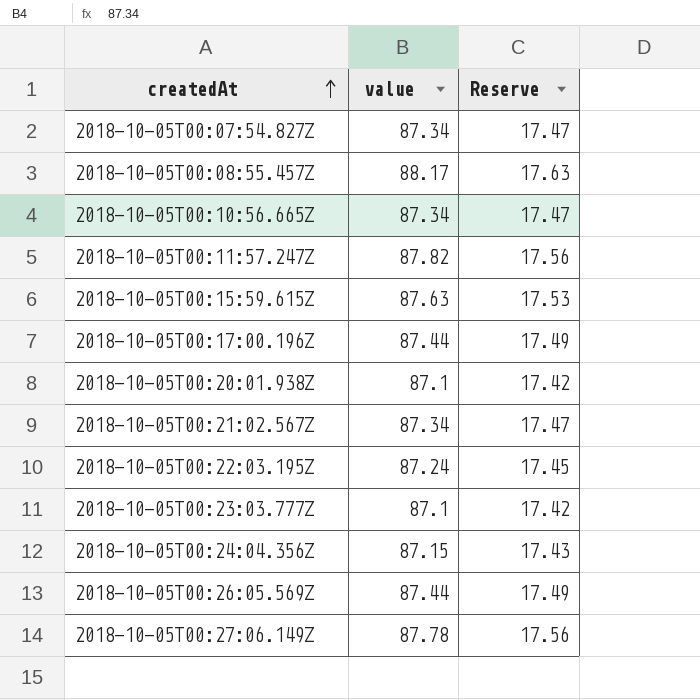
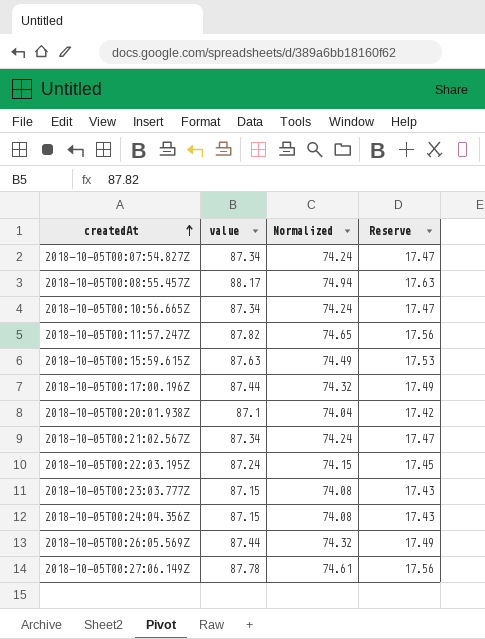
column Normalized | formula: none -> [value] * 0.85
2018-10-05T00:23:03.777Z | value: 87.1 -> 87.15
2018-10-05T00:23:03.777Z | Reserve: 17.42 -> 17.43

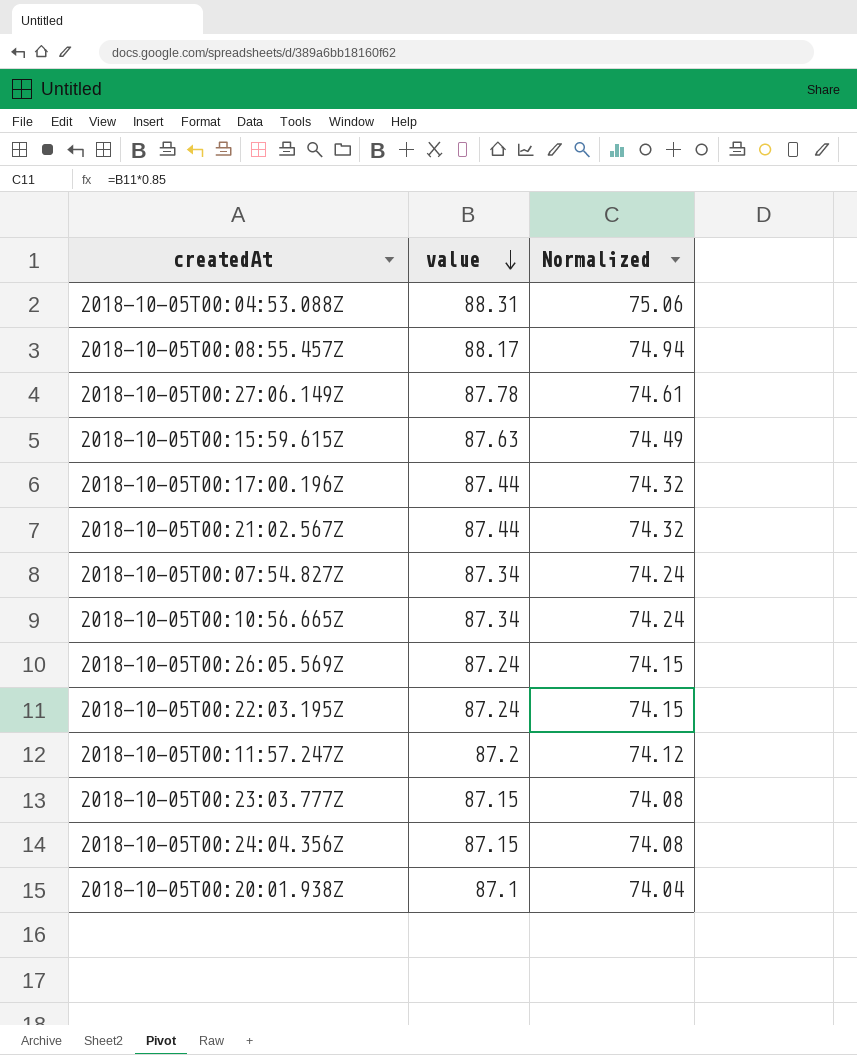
row order: createdAt ascending -> value descending
column Reserve | formula: [value] * 0.2 -> none
row 2018-10-05T00:04:53.088Z: none -> 88.31 | 75.06
2018-10-05T00:21:02.567Z | value: 87.34 -> 87.44
2018-10-05T00:21:02.567Z | Normalized: 74.24 -> 74.32
2018-10-05T00:26:05.569Z | value: 87.44 -> 87.24
2018-10-05T00:26:05.569Z | Normalized: 74.32 -> 74.15
2018-10-05T00:11:57.247Z | value: 87.82 -> 87.2
2018-10-05T00:11:57.247Z | Normalized: 74.65 -> 74.12

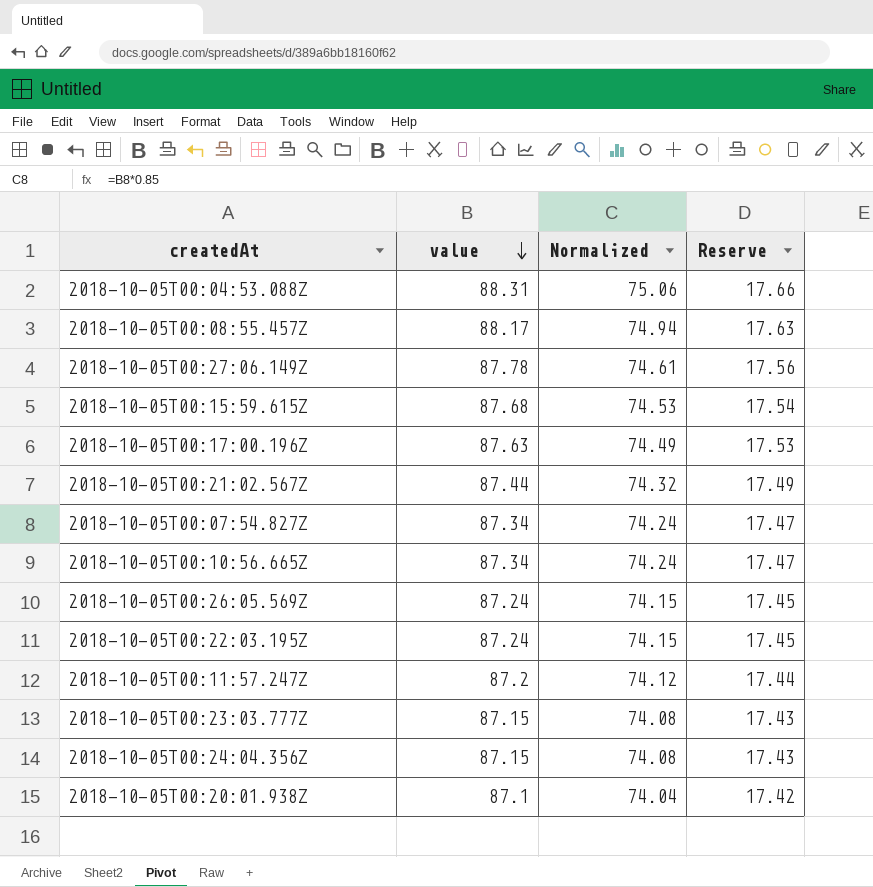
column Reserve | formula: none -> [value] * 0.2
2018-10-05T00:15:59.615Z | value: 87.63 -> 87.68
2018-10-05T00:15:59.615Z | Normalized: 74.49 -> 74.53
2018-10-05T00:17:00.196Z | value: 87.44 -> 87.63
2018-10-05T00:17:00.196Z | Normalized: 74.32 -> 74.49

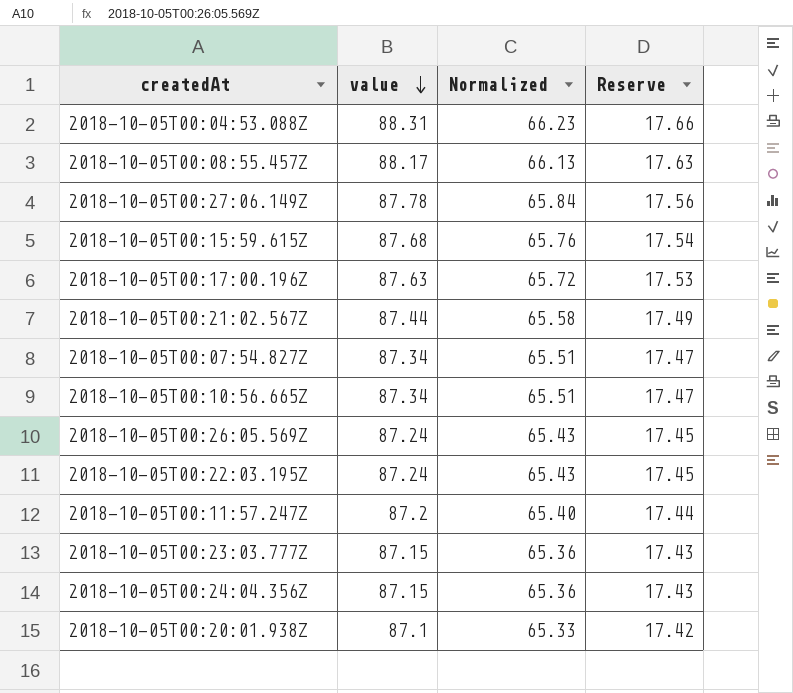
column Normalized | formula: [value] * 0.85 -> [value] * 0.75

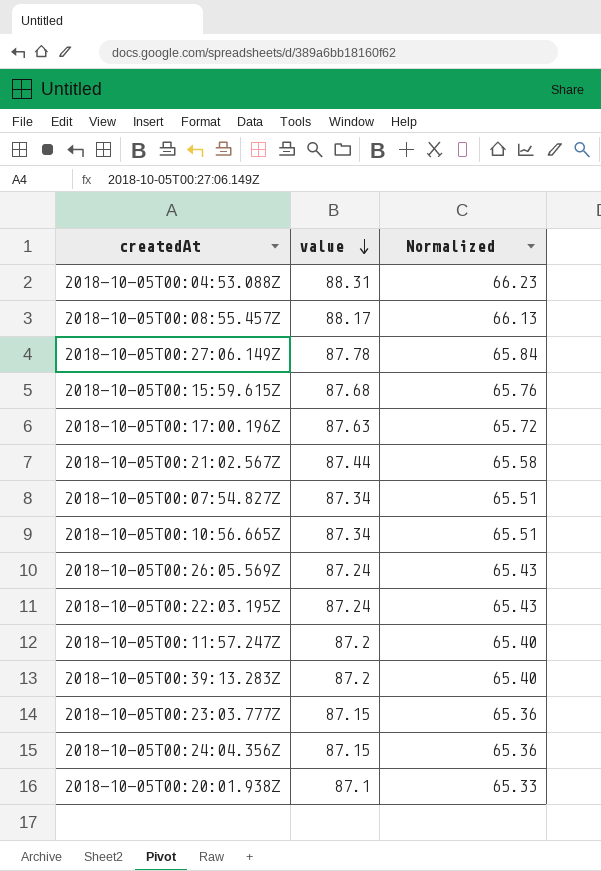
column Reserve | formula: [value] * 0.2 -> none
row 2018-10-05T00:39:13.283Z: none -> 87.2 | 65.40

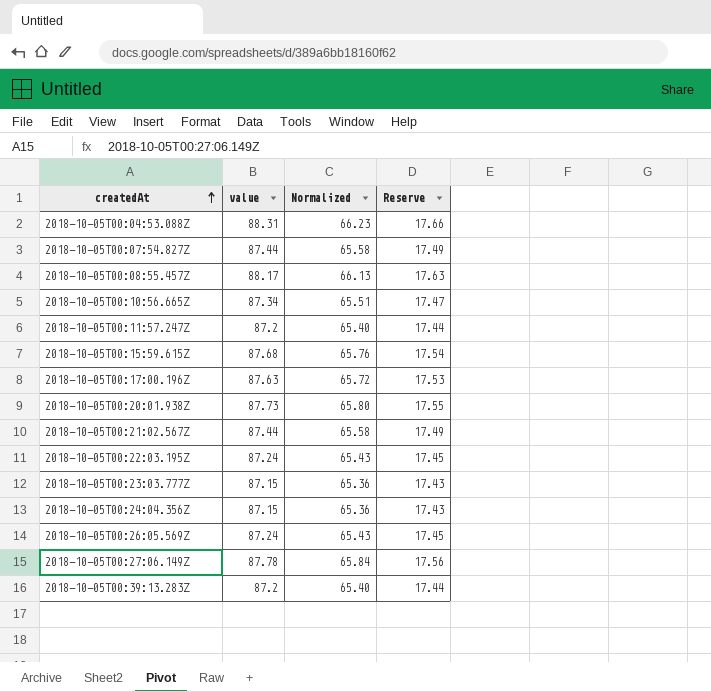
row order: value descending -> createdAt ascending
column Reserve | formula: none -> [value] * 0.2
2018-10-05T00:07:54.827Z | value: 87.34 -> 87.44
2018-10-05T00:07:54.827Z | Normalized: 65.51 -> 65.58
2018-10-05T00:20:01.938Z | value: 87.1 -> 87.73
2018-10-05T00:20:01.938Z | Normalized: 65.33 -> 65.80

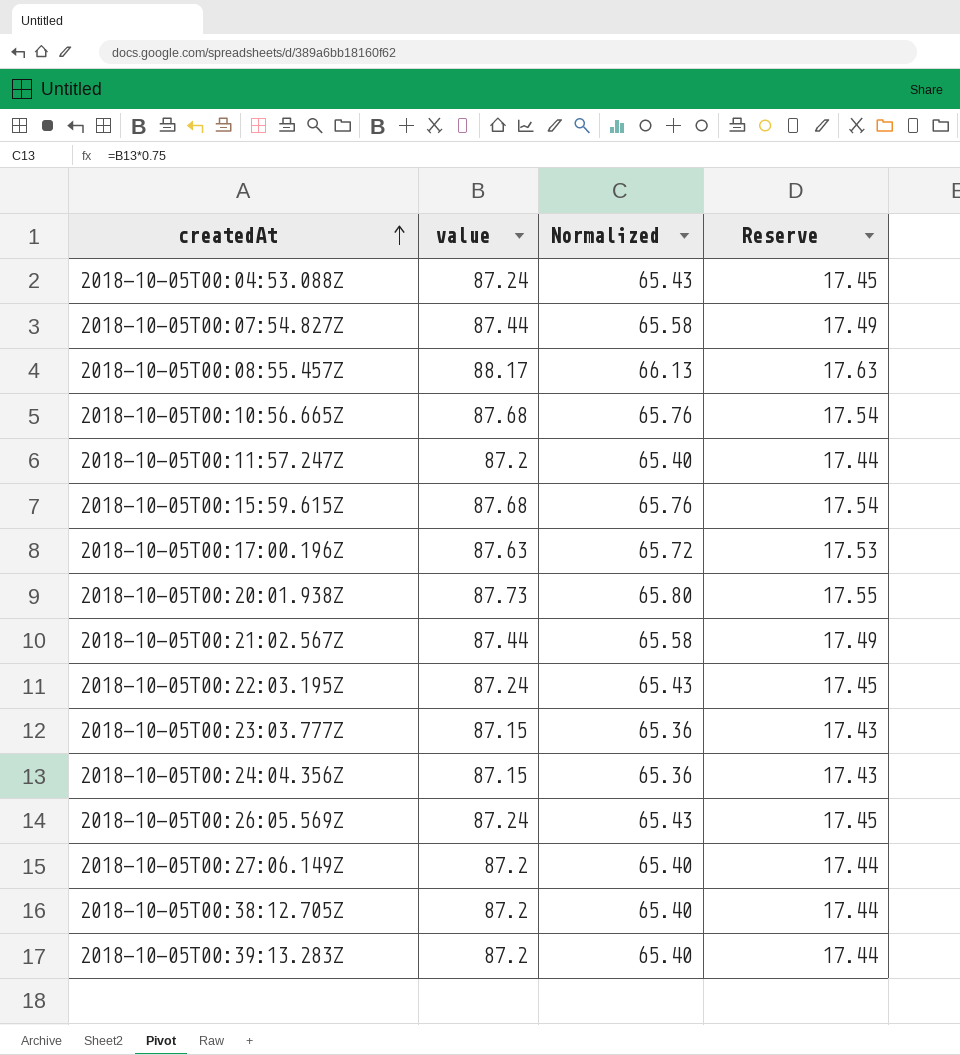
2018-10-05T00:04:53.088Z | value: 88.31 -> 87.24
2018-10-05T00:04:53.088Z | Normalized: 66.23 -> 65.43
2018-10-05T00:04:53.088Z | Reserve: 17.66 -> 17.45
2018-10-05T00:10:56.665Z | value: 87.34 -> 87.68
2018-10-05T00:10:56.665Z | Normalized: 65.51 -> 65.76
2018-10-05T00:10:56.665Z | Reserve: 17.47 -> 17.54
2018-10-05T00:27:06.149Z | value: 87.78 -> 87.2
2018-10-05T00:27:06.149Z | Normalized: 65.84 -> 65.40
2018-10-05T00:27:06.149Z | Reserve: 17.56 -> 17.44
row 2018-10-05T00:38:12.705Z: none -> 87.2 | 65.40 | 17.44

